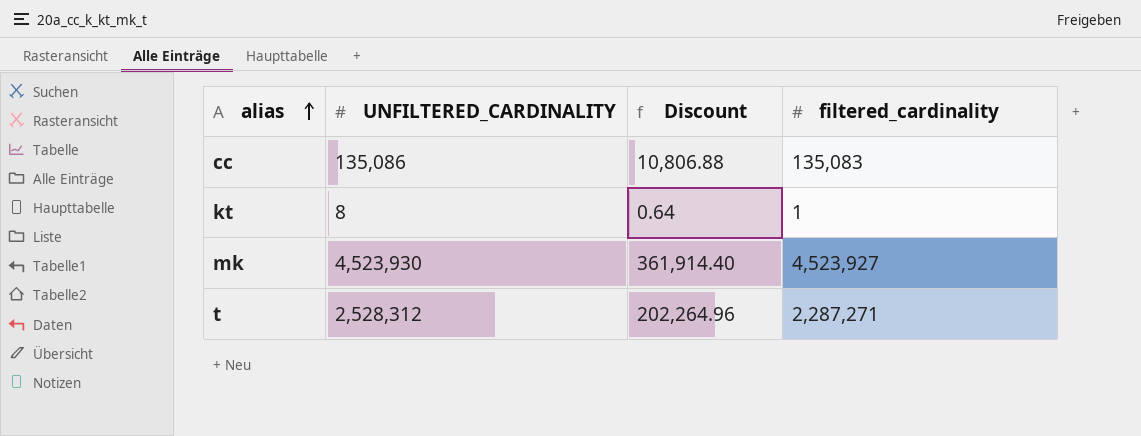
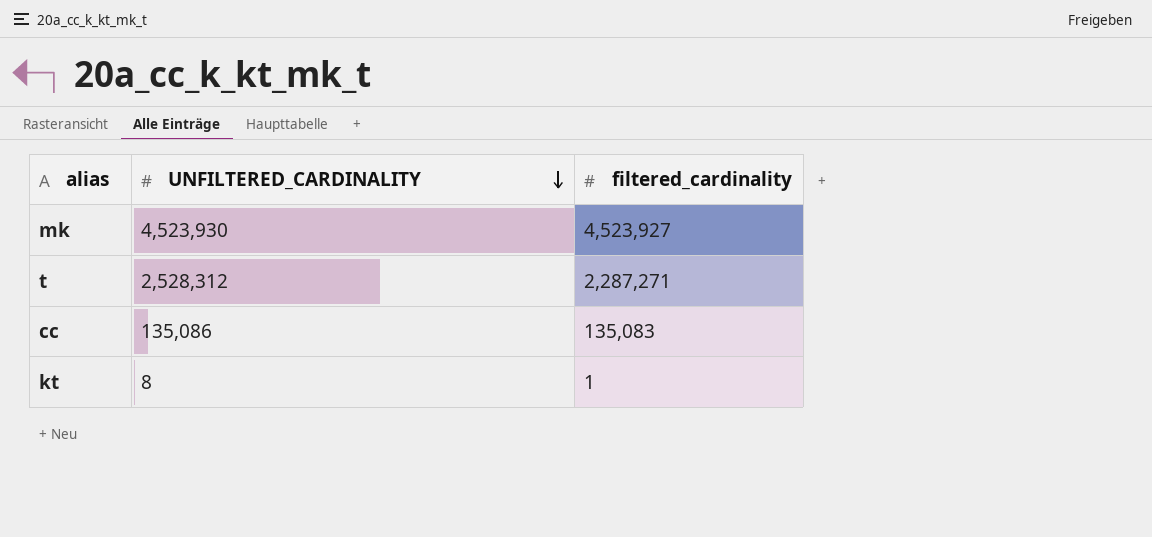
row order: alias ascending -> UNFILTERED_CARDINALITY descending
column Discount | formula: [UNFILTERED_CARDINALITY] * 0.08 -> none

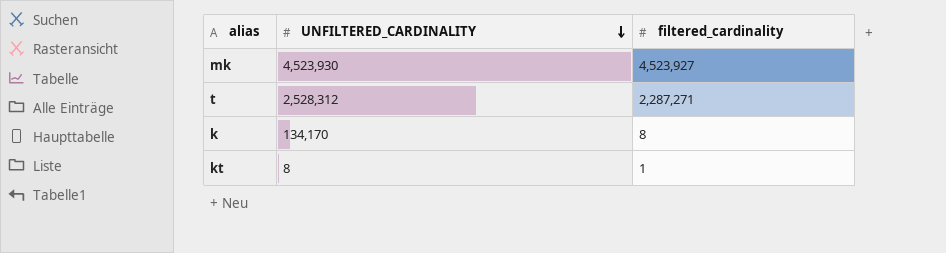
row cc: 135,086 | 135,083 -> none
row k: none -> 134,170 | 8

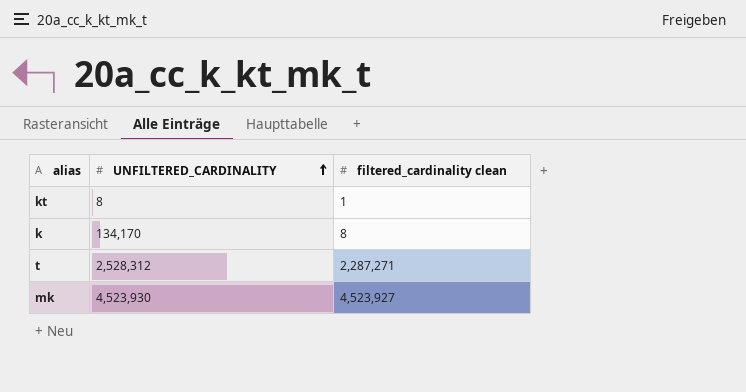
row order: UNFILTERED_CARDINALITY descending -> UNFILTERED_CARDINALITY ascending
column name: filtered_cardinality -> filtered_cardinality clean

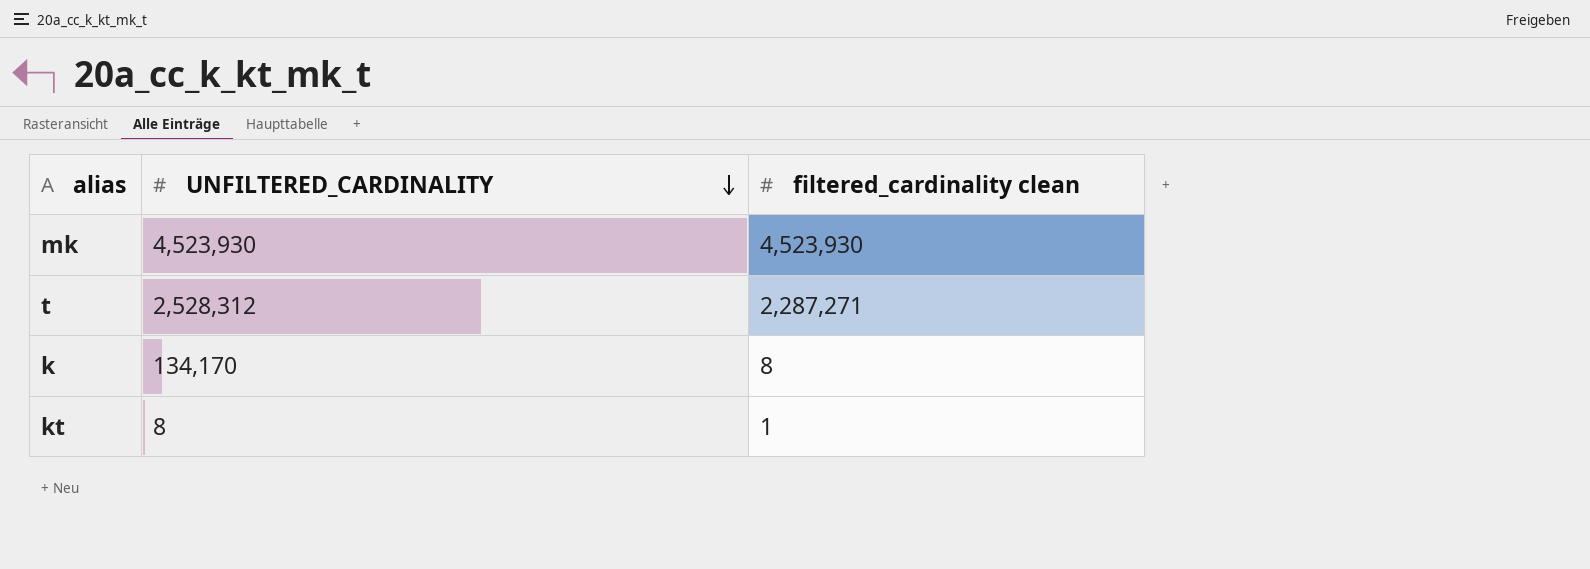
row order: UNFILTERED_CARDINALITY ascending -> UNFILTERED_CARDINALITY descending
mk | filtered_cardinality clean: 4,523,927 -> 4,523,930

